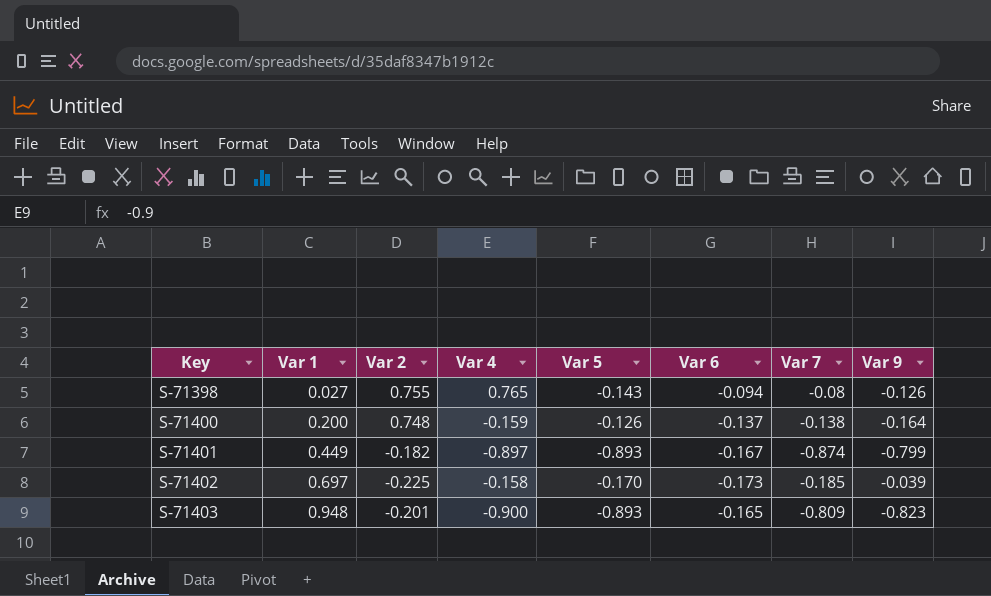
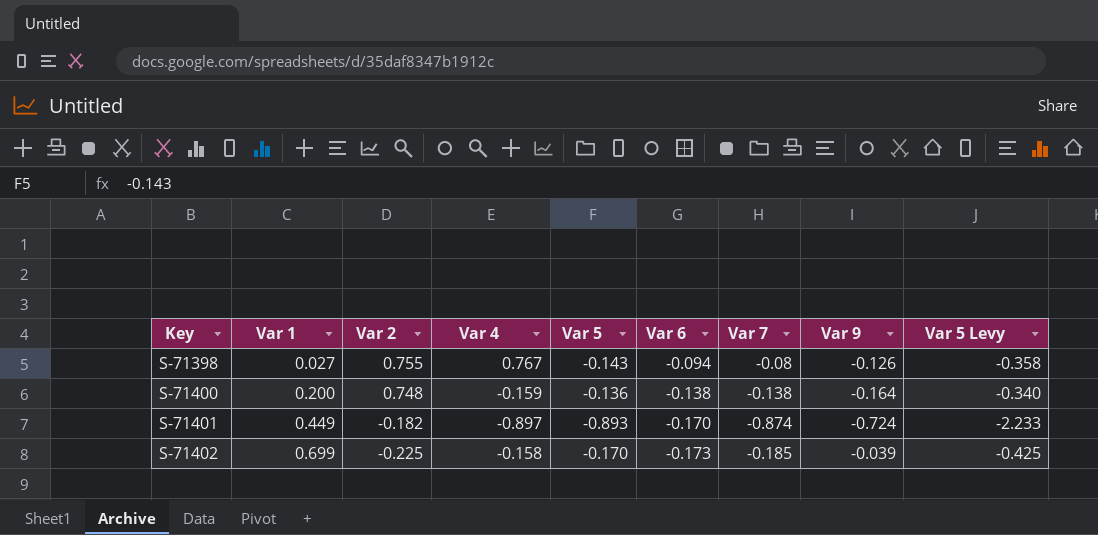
column Var 5 Levy | formula: none -> [Var 5] * 2.5
row S-71403: 0.948 | -0.201 | -0.900 | -0.893 | -0.165 | -0.809 | -0.823 -> none
S-71398 | Var 4: 0.765 -> 0.767
S-71400 | Var 5: -0.126 -> -0.136
S-71400 | Var 6: -0.137 -> -0.138
S-71401 | Var 6: -0.167 -> -0.170
S-71401 | Var 9: -0.799 -> -0.724
S-71402 | Var 1: 0.697 -> 0.699

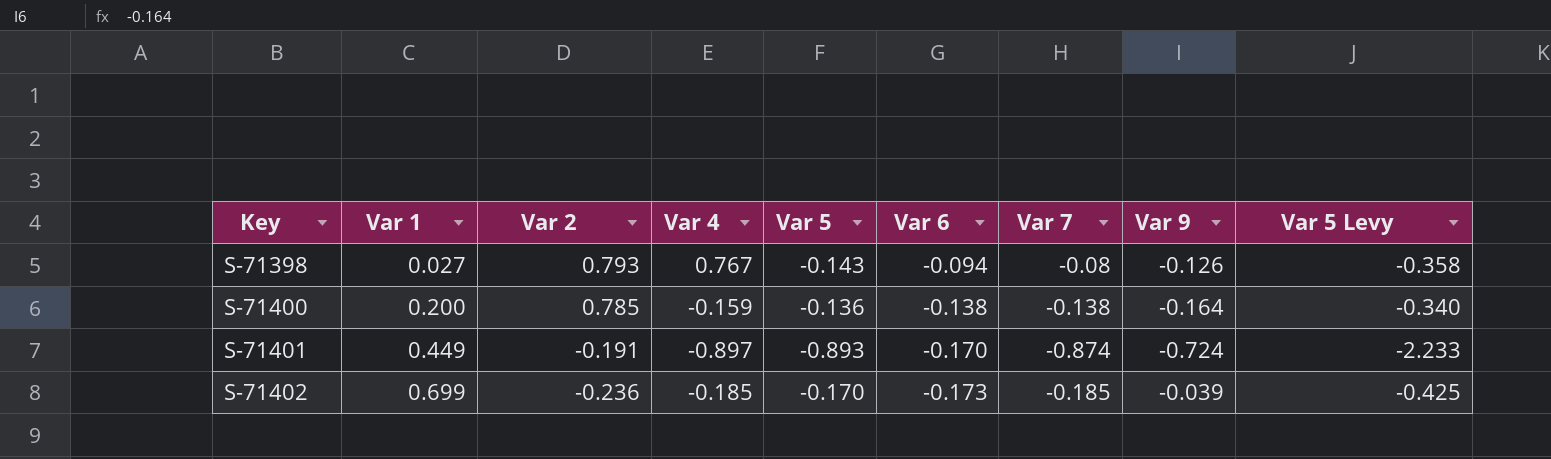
S-71398 | Var 2: 0.755 -> 0.793
S-71400 | Var 2: 0.748 -> 0.785
S-71401 | Var 2: -0.182 -> -0.191
S-71402 | Var 2: -0.225 -> -0.236
S-71402 | Var 4: -0.158 -> -0.185

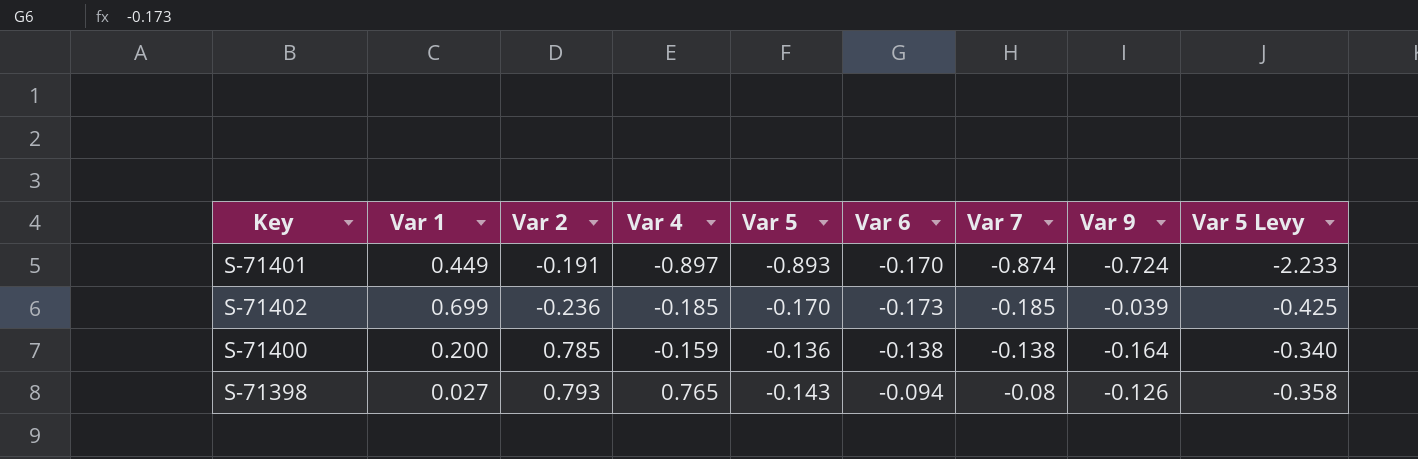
row order: Key ascending -> Var 4 ascending
S-71398 | Var 4: 0.767 -> 0.765

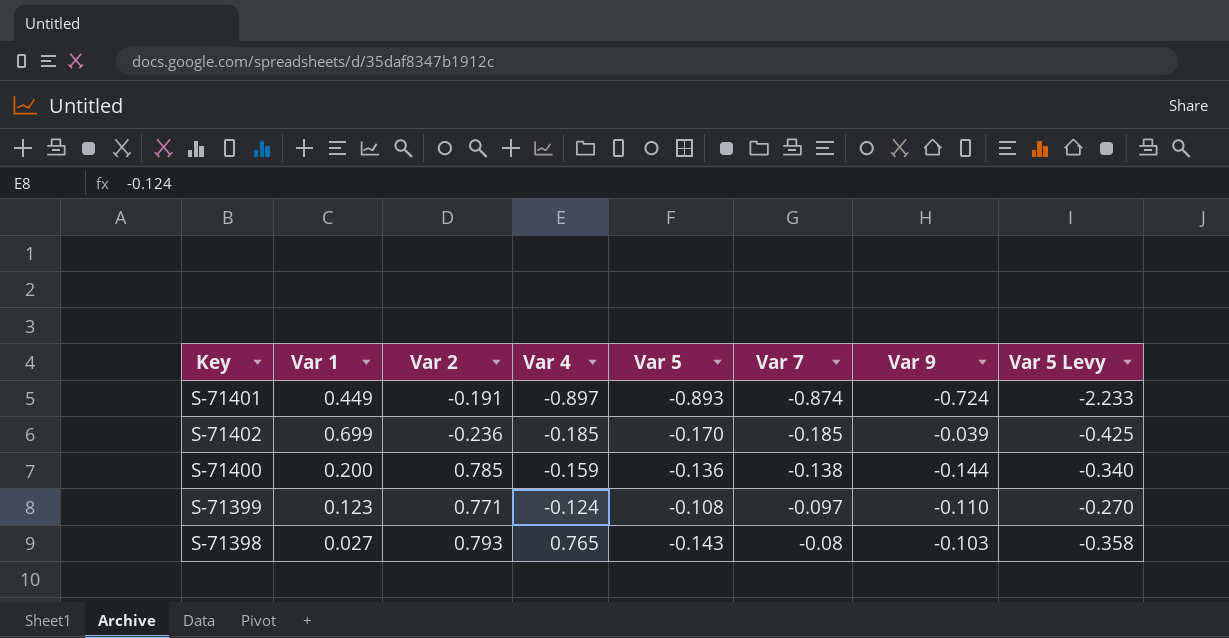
column Var 6 | position: 6 -> none
S-71400 | Var 9: -0.164 -> -0.144
row S-71399: none -> 0.123 | 0.771 | -0.124 | -0.108 | -0.097 | -0.110 | -0.270
S-71398 | Var 9: -0.126 -> -0.103

